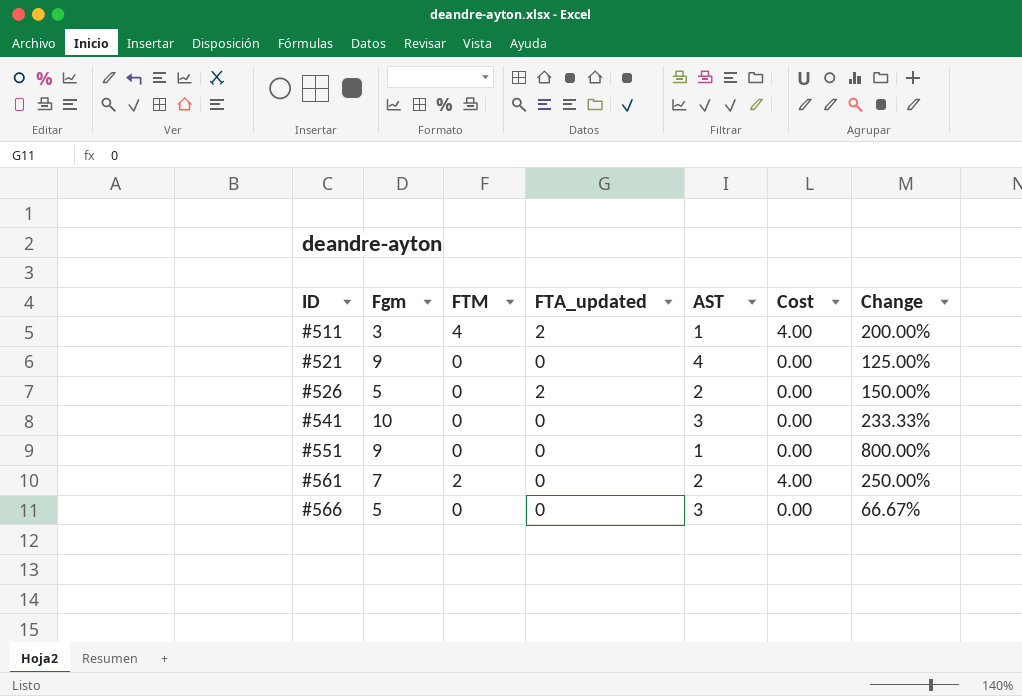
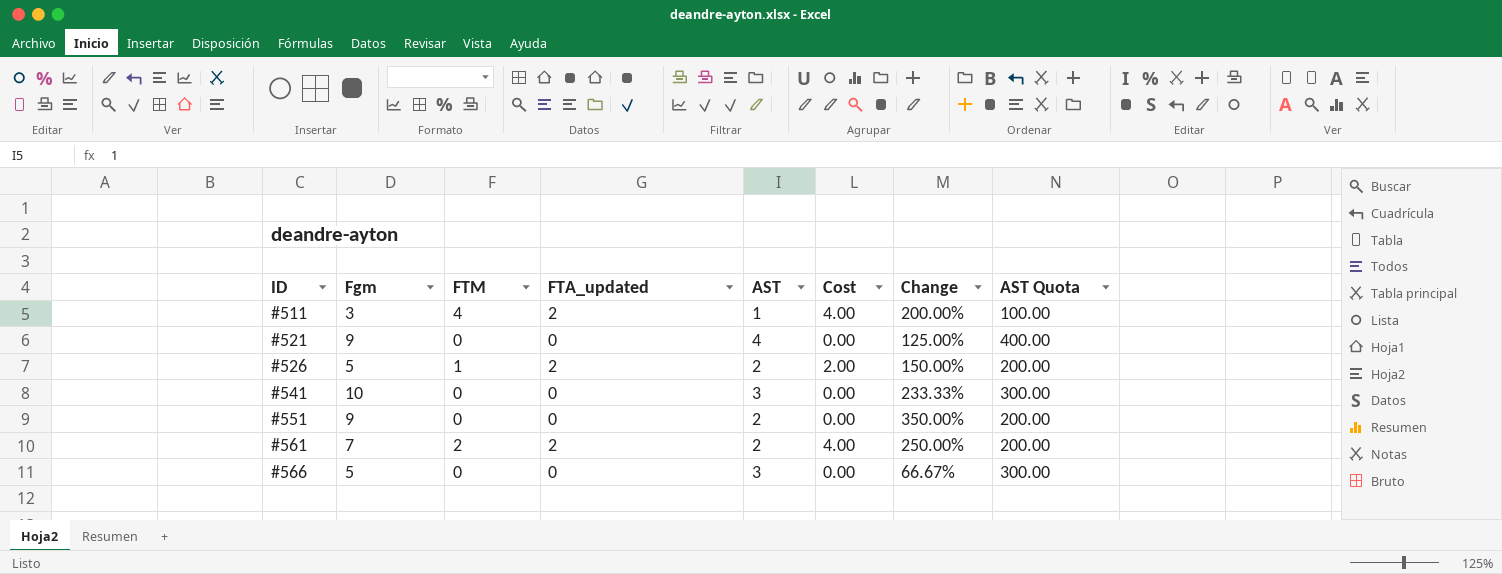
column AST Quota | formula: none -> [AST] * 100
#526 | FTM: 0 -> 1
#526 | Cost: 0.00 -> 2.00
#551 | AST: 1 -> 2
#551 | Change: 800.00% -> 350.00%
#561 | FTA_updated: 0 -> 2

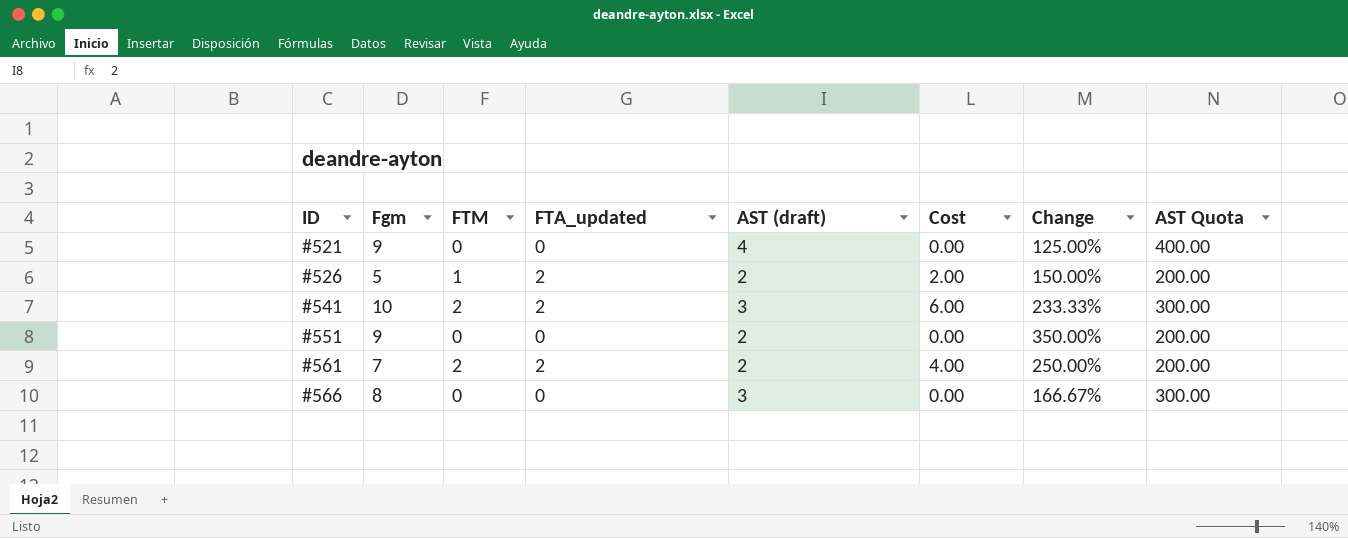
column name: AST -> AST (draft)
row #511: 3 | 4 | 2 | 1 | 4.00 | 200.00% | 100.00 -> none
#541 | FTM: 0 -> 2
#541 | FTA_updated: 0 -> 2
#541 | Cost: 0.00 -> 6.00
#566 | Fgm: 5 -> 8
#566 | Change: 66.67% -> 166.67%

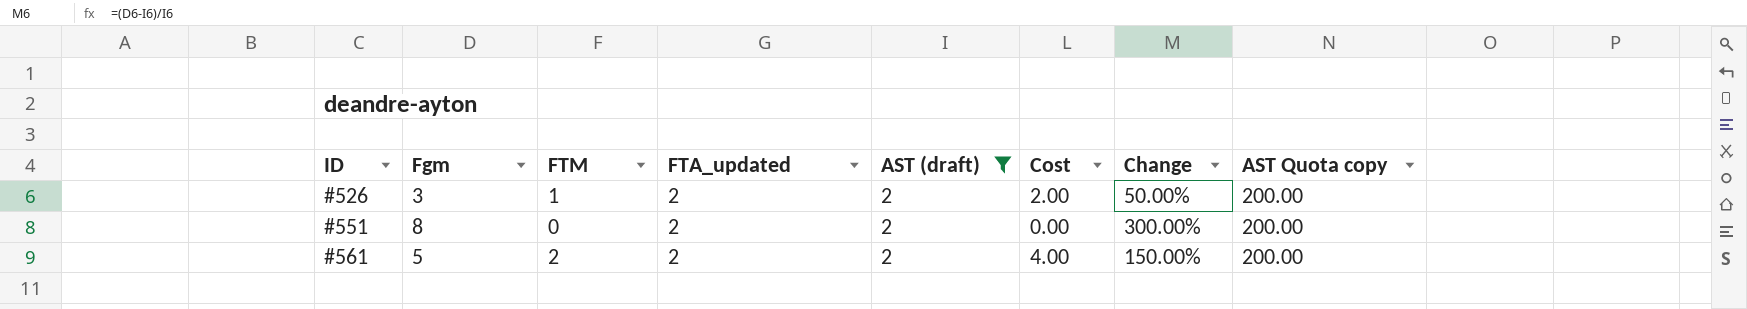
filter: none -> AST (draft) = 2
column name: AST Quota -> AST Quota copy
#526 | Fgm: 5 -> 3
#526 | Change: 150.00% -> 50.00%
#551 | Fgm: 9 -> 8
#551 | FTA_updated: 0 -> 2
#551 | Change: 350.00% -> 300.00%
#561 | Fgm: 7 -> 5
#561 | Change: 250.00% -> 150.00%

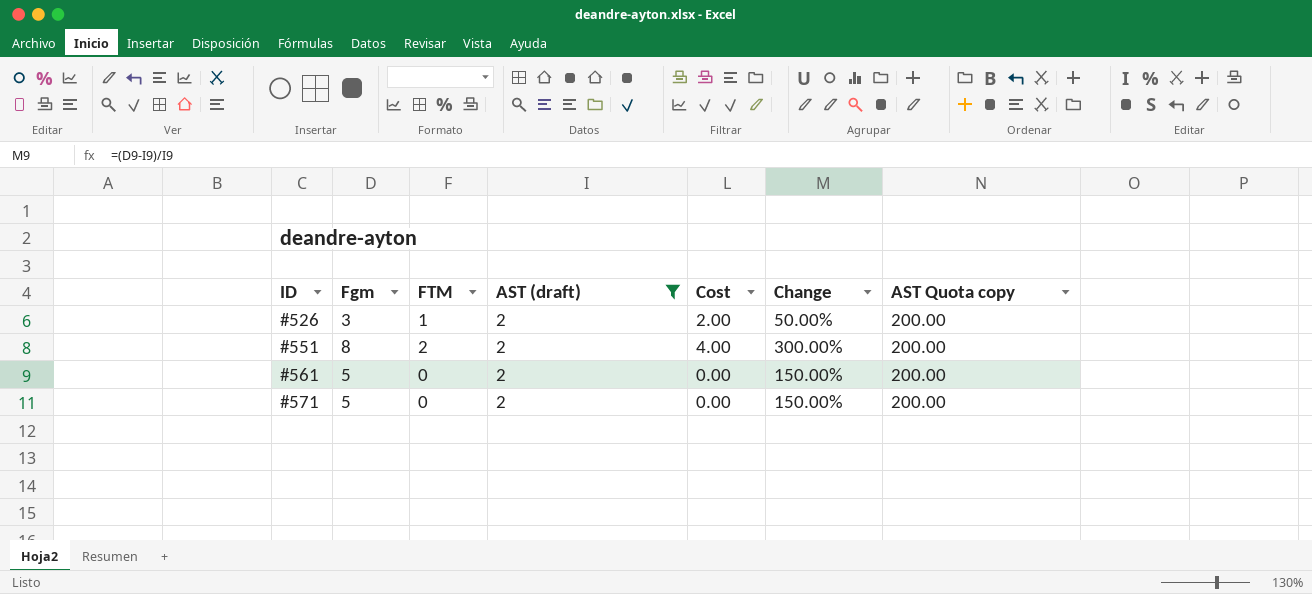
column FTA_updated | position: 4 -> none
#551 | FTM: 0 -> 2
#551 | Cost: 0.00 -> 4.00
#561 | FTM: 2 -> 0
#561 | Cost: 4.00 -> 0.00
row #571: none -> 5 | 0 | 2 | 0.00 | 150.00% | 200.00

